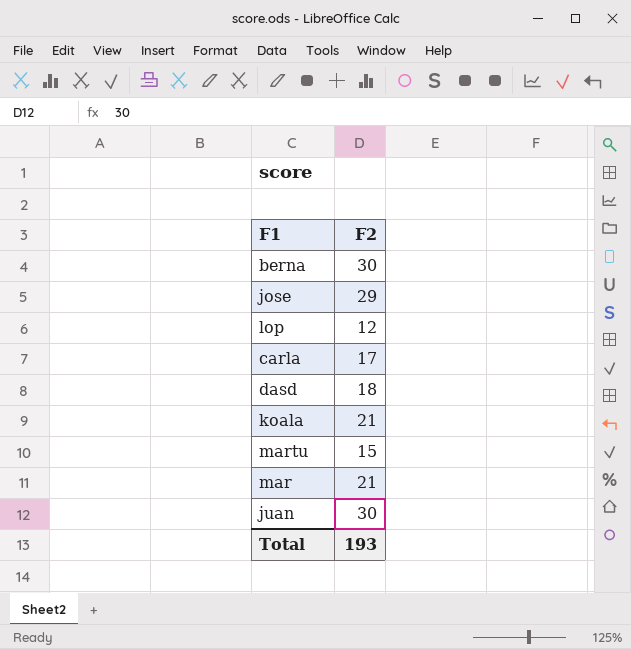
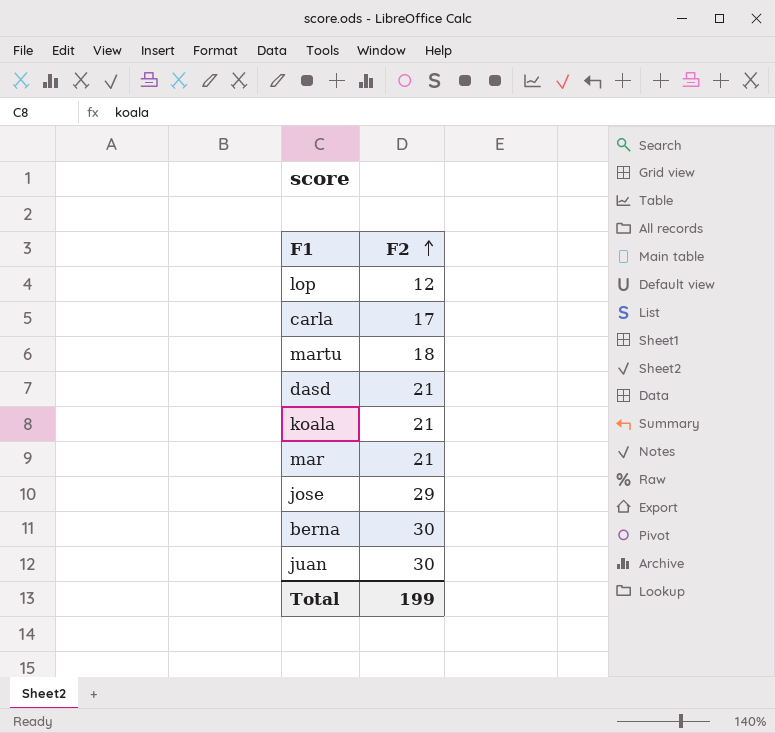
row order: none -> F2 ascending
martu | F2: 15 -> 18
dasd | F2: 18 -> 21
Total | F2: 193 -> 199

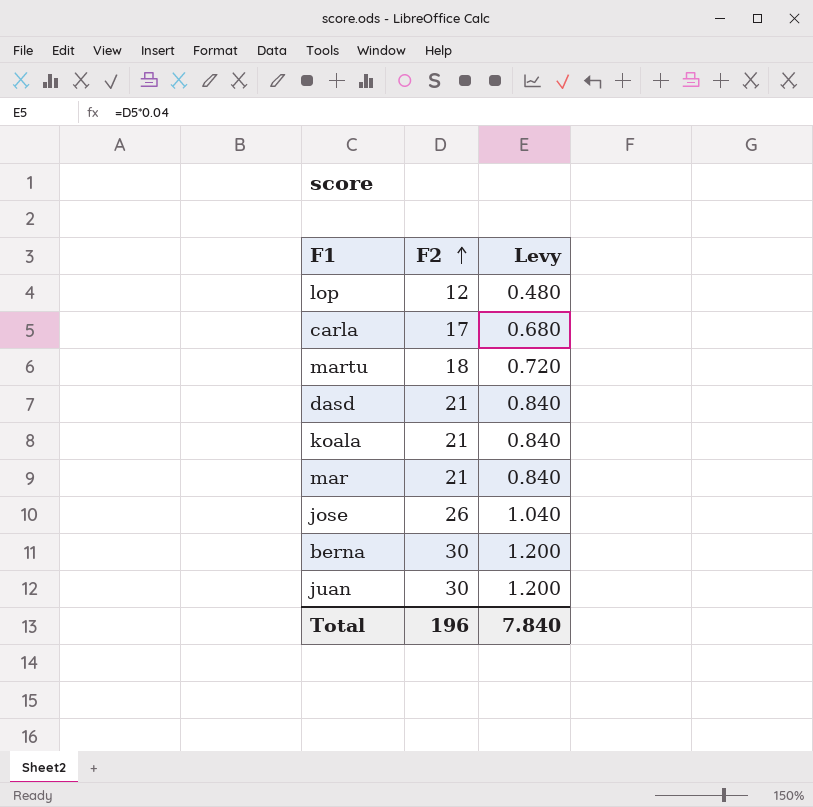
column Levy | formula: none -> [F2] * 0.04
jose | F2: 29 -> 26
Total | F2: 199 -> 196

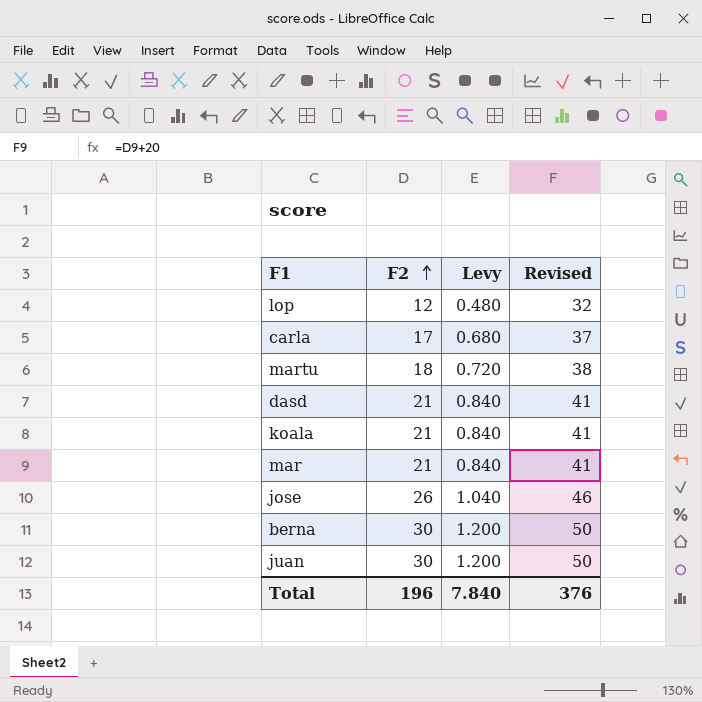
column Revised | formula: none -> [F2] + 20

